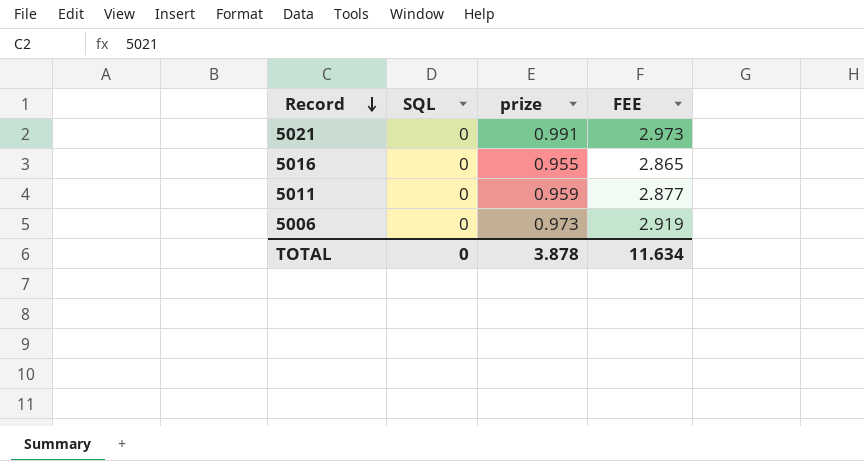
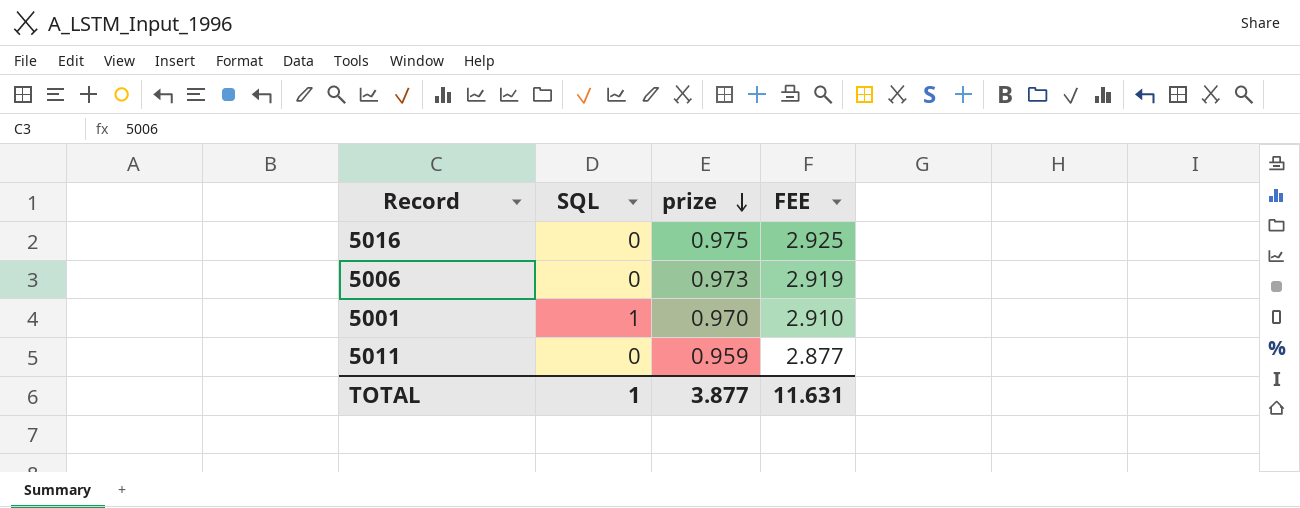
row order: Record descending -> prize descending
row 5021: 0 | 0.991 | 2.973 -> none
5016 | prize: 0.955 -> 0.975
5016 | FEE: 2.865 -> 2.925
row 5001: none -> 1 | 0.970 | 2.910
TOTAL | SQL: 0 -> 1
TOTAL | prize: 3.878 -> 3.877
TOTAL | FEE: 11.634 -> 11.631

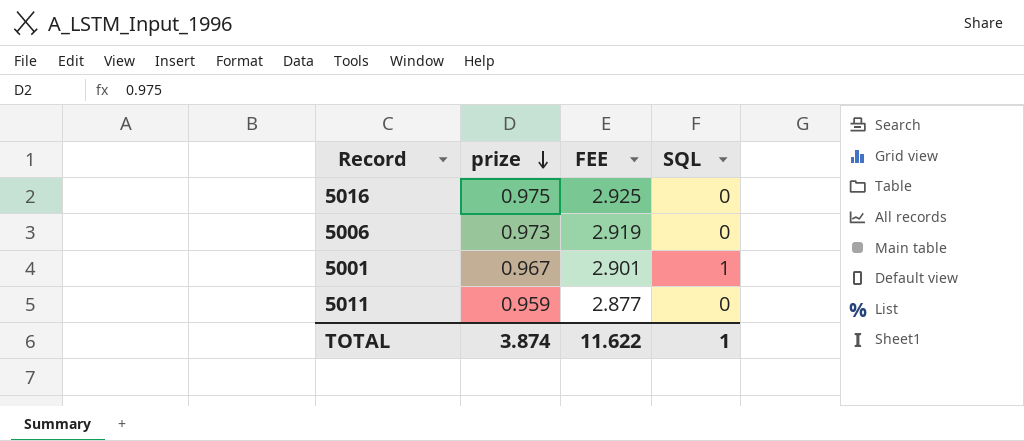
column SQL | position: 2 -> 4
5001 | prize: 0.970 -> 0.967
5001 | FEE: 2.910 -> 2.901
TOTAL | prize: 3.877 -> 3.874
TOTAL | FEE: 11.631 -> 11.622

